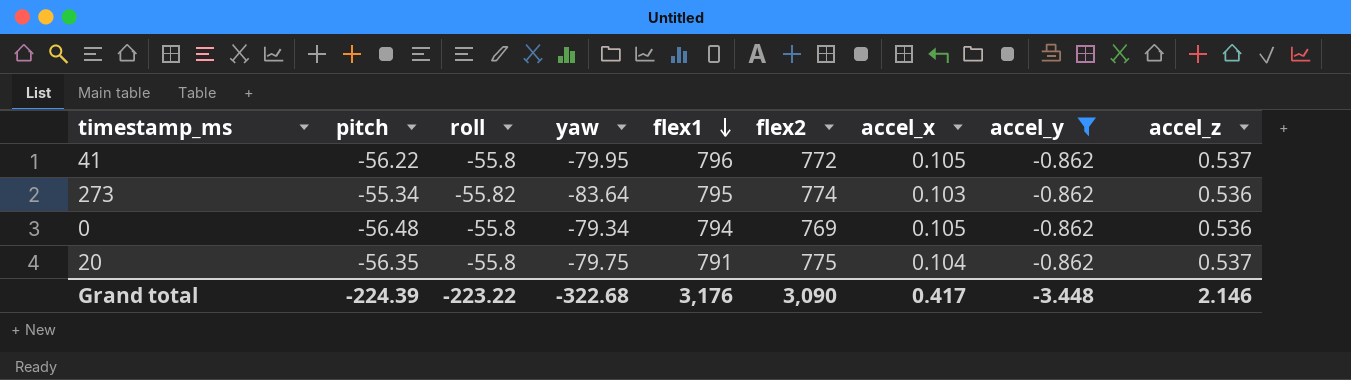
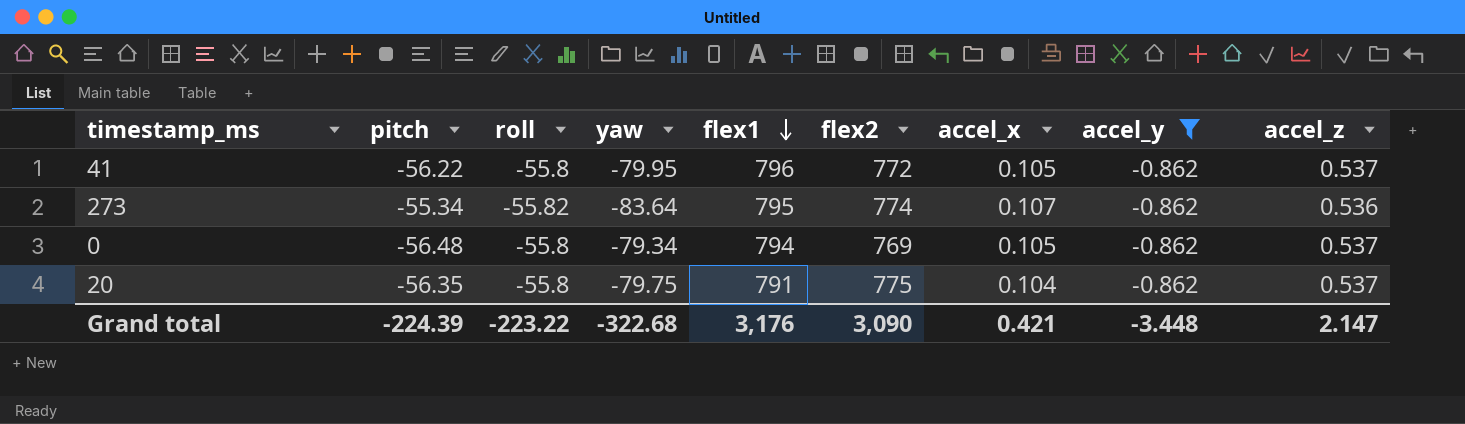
273 | accel_x: 0.103 -> 0.107
0 | accel_z: 0.536 -> 0.537
Grand total | accel_x: 0.417 -> 0.421
Grand total | accel_z: 2.146 -> 2.147

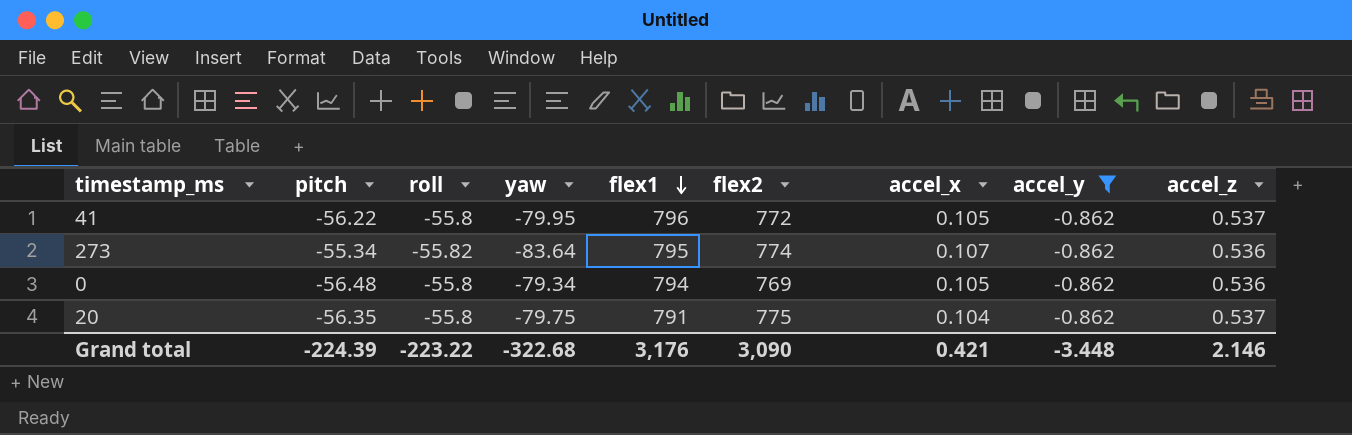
0 | accel_z: 0.537 -> 0.536
Grand total | accel_z: 2.147 -> 2.146

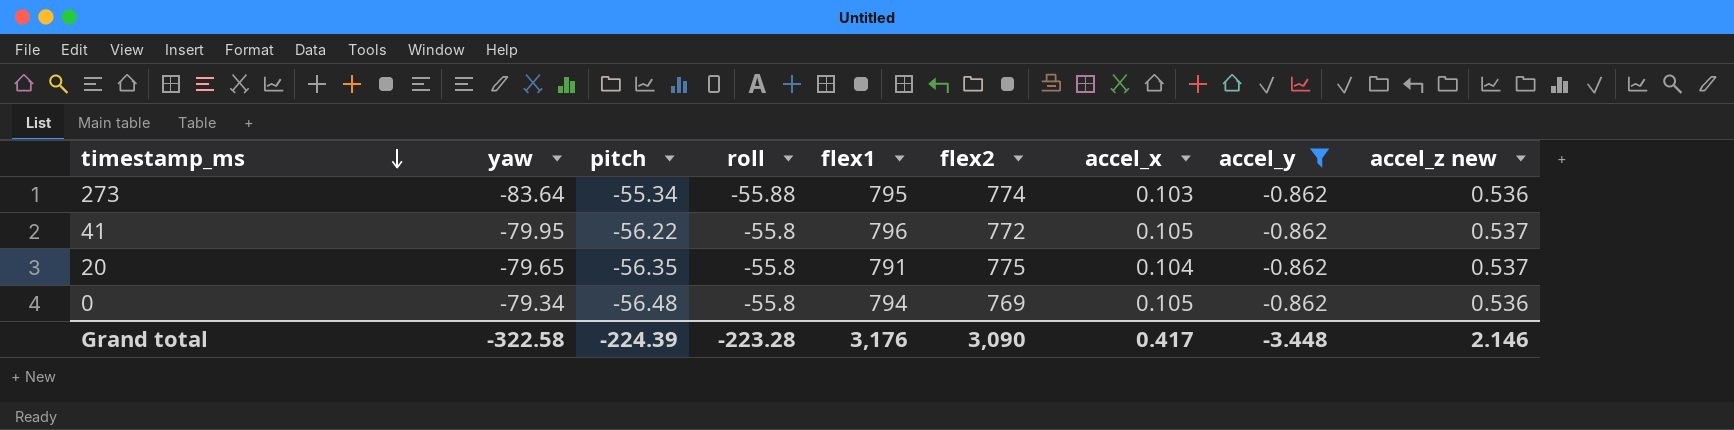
row order: flex1 descending -> timestamp_ms descending
column yaw | position: 4 -> 2
column name: accel_z -> accel_z new
273 | roll: -55.82 -> -55.88
273 | accel_x: 0.107 -> 0.103
20 | yaw: -79.75 -> -79.65
Grand total | yaw: -322.68 -> -322.58
Grand total | roll: -223.22 -> -223.28
Grand total | accel_x: 0.421 -> 0.417

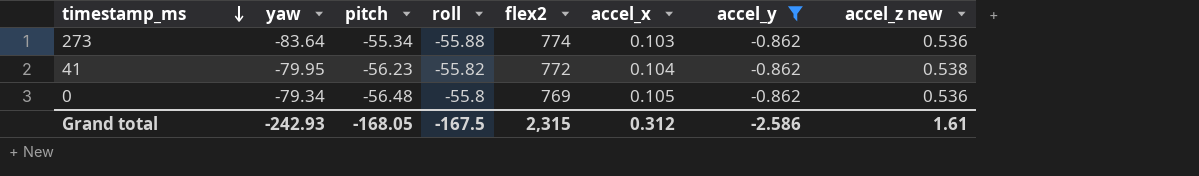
column flex1 | position: 5 -> none
row 20: -79.65 | -56.35 | -55.8 | 791 | 775 | 0.104 | -0.862 | 0.537 -> none
41 | pitch: -56.22 -> -56.23
41 | roll: -55.8 -> -55.82
41 | accel_x: 0.105 -> 0.104
41 | accel_z new: 0.537 -> 0.538
Grand total | yaw: -322.58 -> -242.93
Grand total | pitch: -224.39 -> -168.05
Grand total | roll: -223.28 -> -167.5
Grand total | flex2: 3,090 -> 2,315
Grand total | accel_x: 0.417 -> 0.312
Grand total | accel_y: -3.448 -> -2.586
Grand total | accel_z new: 2.146 -> 1.61

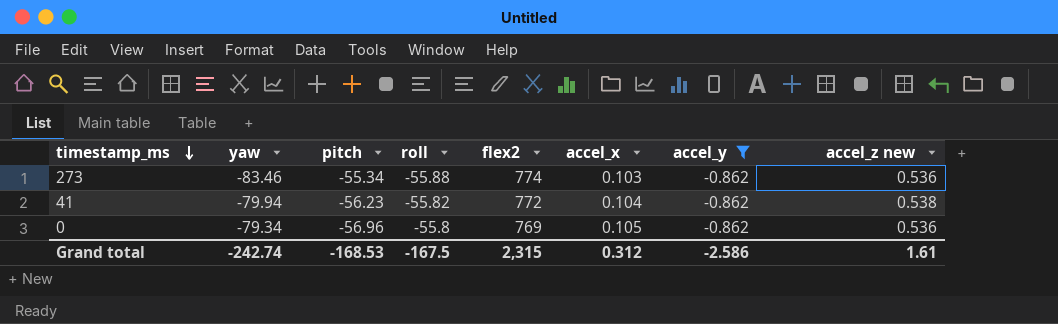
273 | yaw: -83.64 -> -83.46
41 | yaw: -79.95 -> -79.94
0 | pitch: -56.48 -> -56.96
Grand total | yaw: -242.93 -> -242.74
Grand total | pitch: -168.05 -> -168.53

